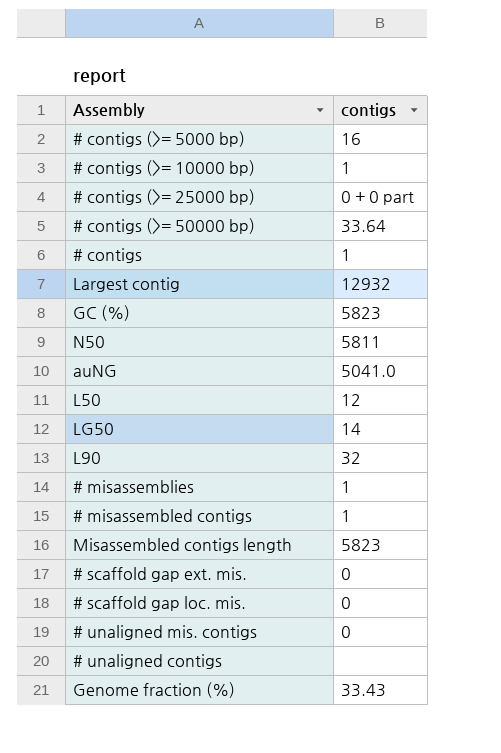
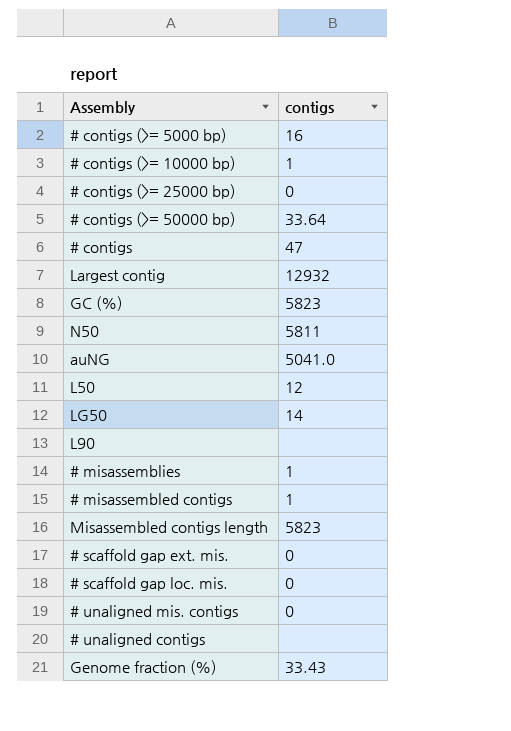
# contigs (>= 25000 bp) | contigs: 0 + 0 part -> 0
# contigs | contigs: 1 -> 47
L90 | contigs: 32 -> none

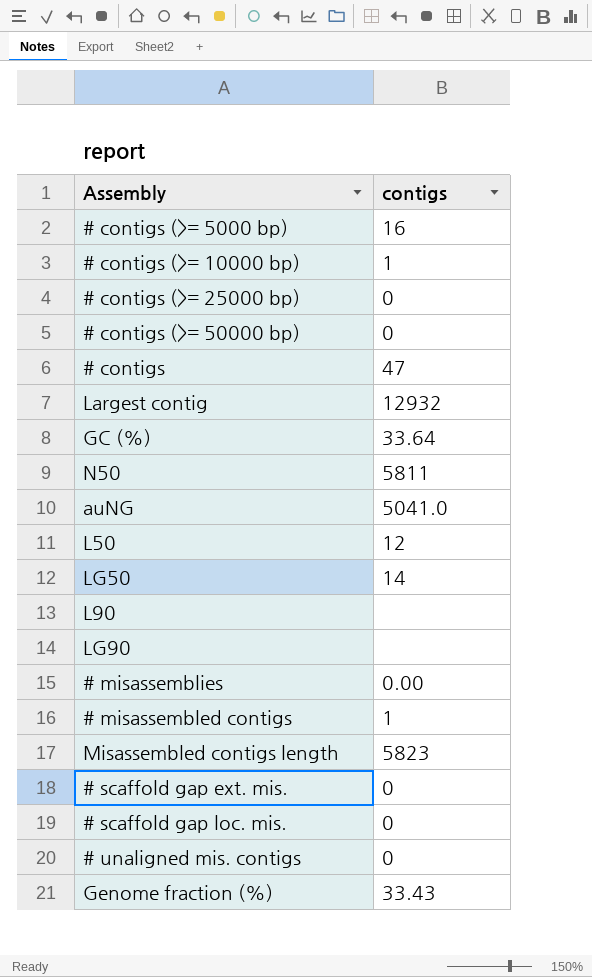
row # unaligned contigs: none -> none
# contigs (>= 50000 bp) | contigs: 33.64 -> 0
GC (%) | contigs: 5823 -> 33.64
row LG90: none -> none
# misassemblies | contigs: 1 -> 0.00

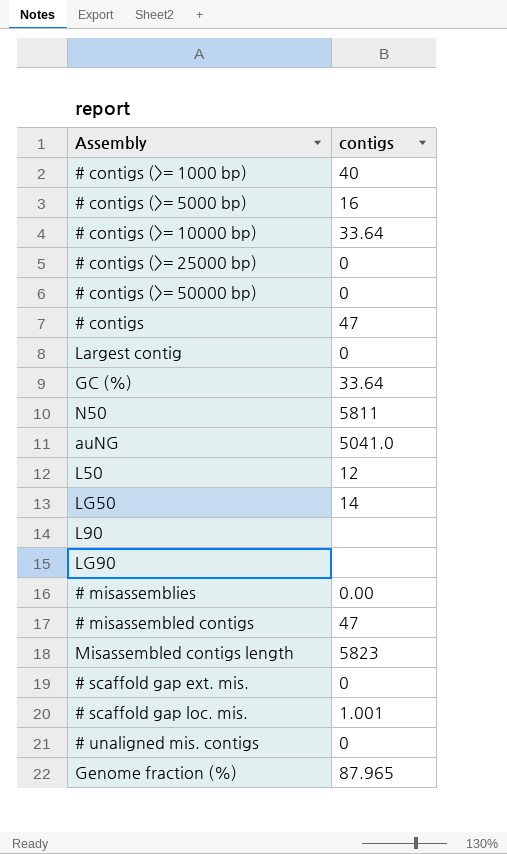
row # contigs (>= 1000 bp): none -> 40
# contigs (>= 10000 bp) | contigs: 1 -> 33.64
Largest contig | contigs: 12932 -> 0
# misassembled contigs | contigs: 1 -> 47
# scaffold gap loc. mis. | contigs: 0 -> 1.001
Genome fraction (%) | contigs: 33.43 -> 87.965

